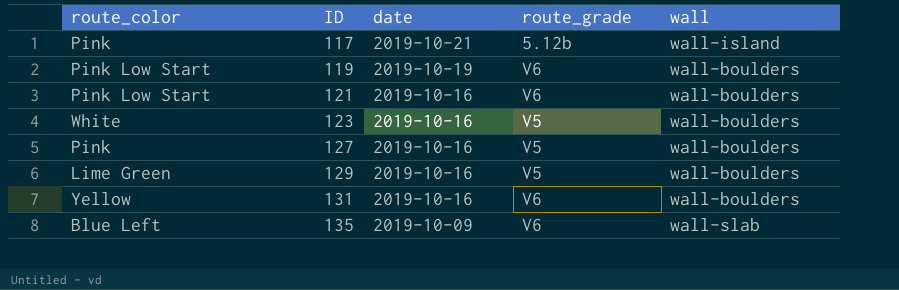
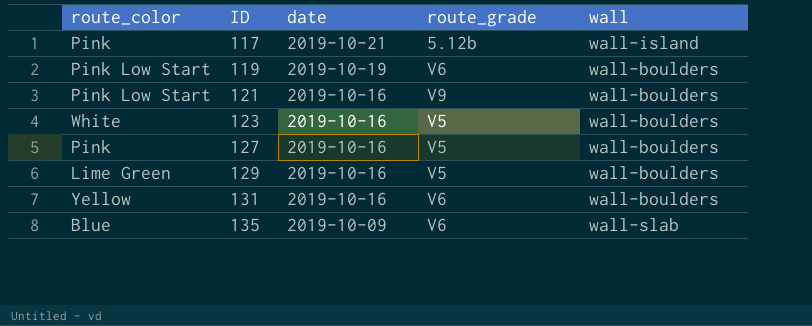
121 | route_grade: V6 -> V9
135 | route_color: Blue Left -> Blue

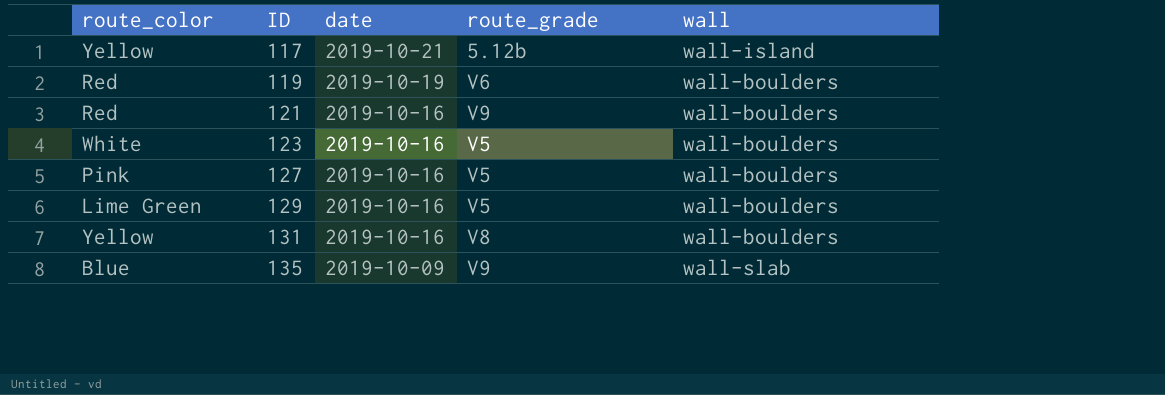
117 | route_color: Pink -> Yellow
119 | route_color: Pink Low Start -> Red
121 | route_color: Pink Low Start -> Red
131 | route_grade: V6 -> V8
135 | route_grade: V6 -> V9

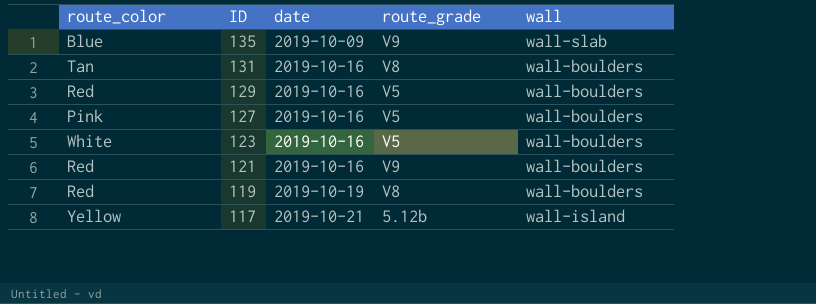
row order: ID ascending -> ID descending
131 | route_color: Yellow -> Tan
129 | route_color: Lime Green -> Red
119 | route_grade: V6 -> V8

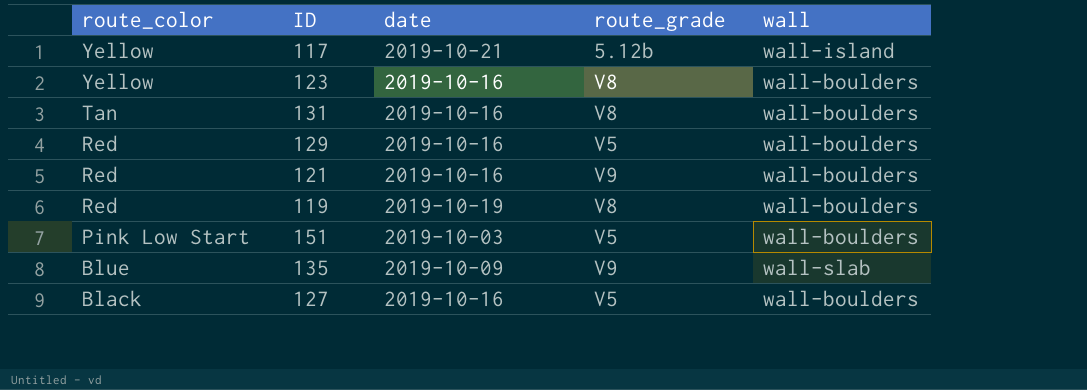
row order: ID descending -> route_color descending
123 | route_color: White -> Yellow
123 | route_grade: V5 -> V8
row 151: none -> Pink Low Start | 2019-10-03 | V5 | wall-boulders
127 | route_color: Pink -> Black

